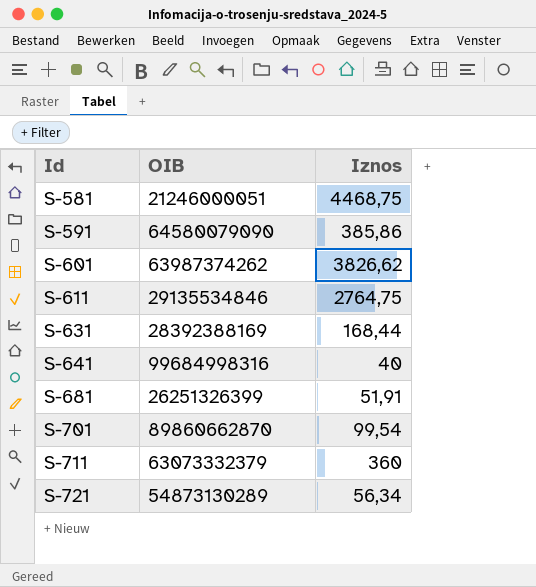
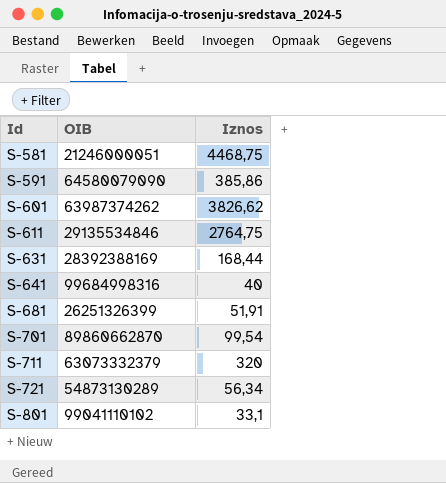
S-711 | Iznos: 360 -> 320
row S-801: none -> 99041110102 | 33,1

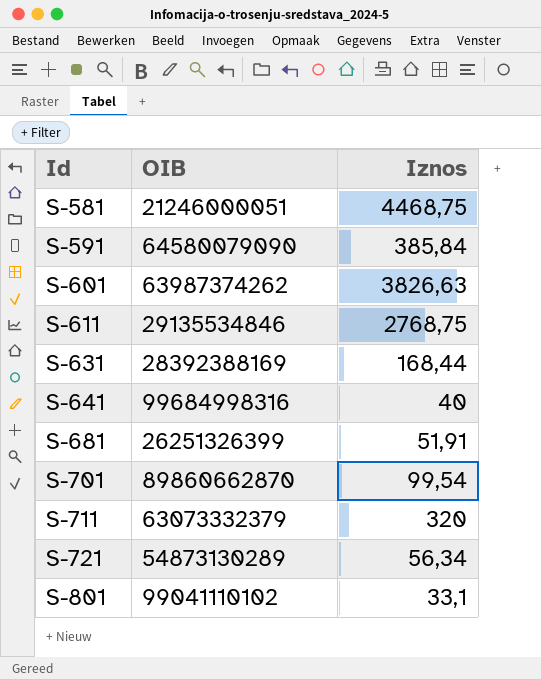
S-591 | Iznos: 385,86 -> 385,84
S-601 | Iznos: 3826,62 -> 3826,63
S-611 | Iznos: 2764,75 -> 2768,75

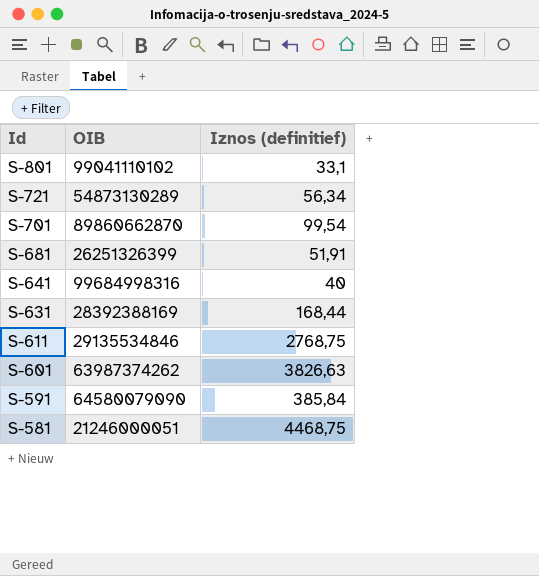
row order: Id ascending -> Id descending
column name: Iznos -> Iznos (definitief)
row S-711: 63073332379 | 320 -> none

